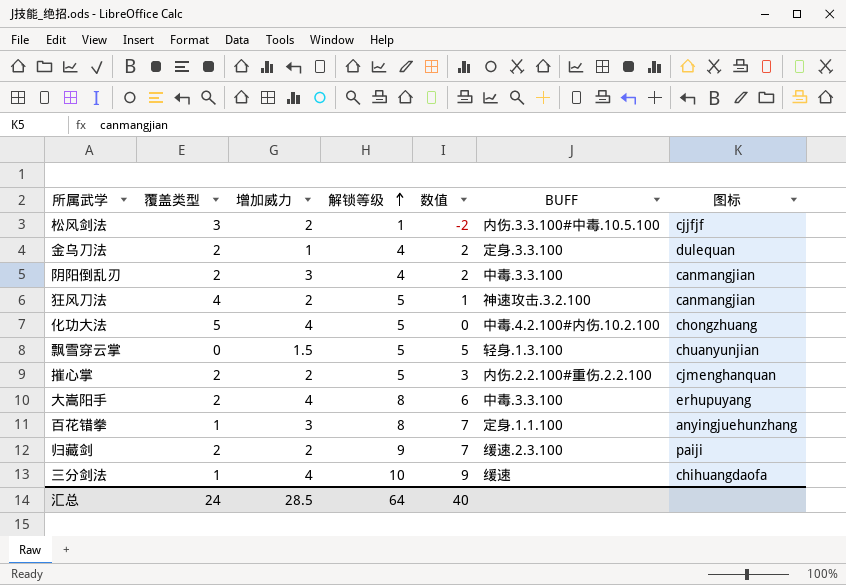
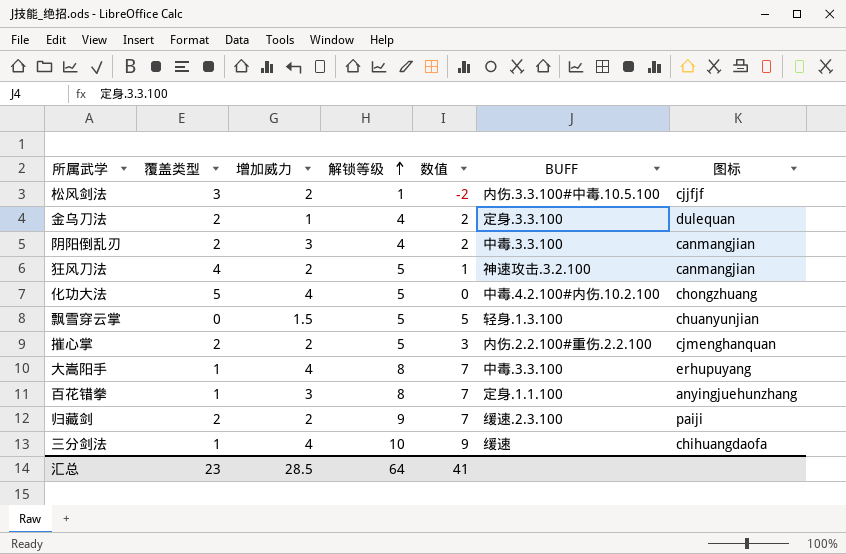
大嵩阳手 | 覆盖类型: 2 -> 1
大嵩阳手 | 数值: 6 -> 7
汇总 | 覆盖类型: 24 -> 23
汇总 | 数值: 40 -> 41

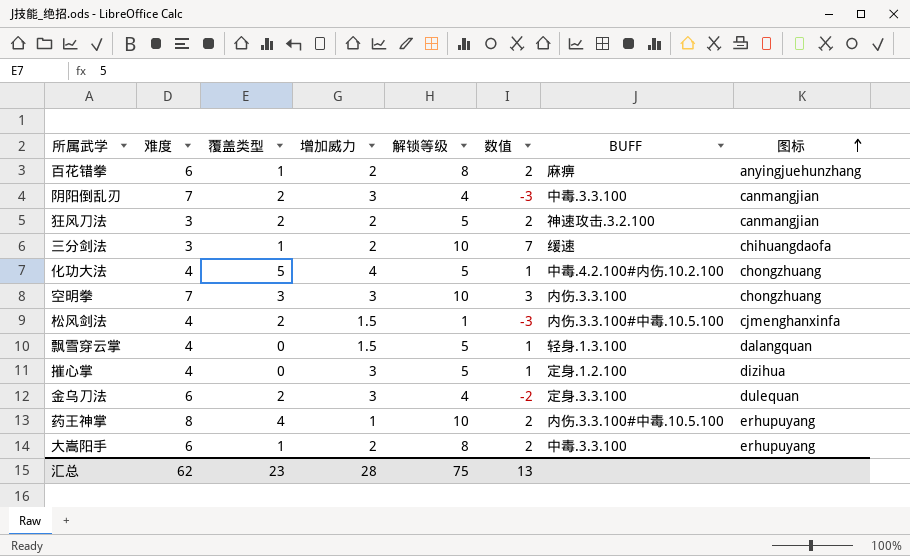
row order: 解锁等级 ascending -> 图标 ascending
column 难度 | position: none -> 2
column 数值 | formula: [解锁等级] - [覆盖类型] -> [解锁等级] - [难度]
row 归藏剑: 2 | 2 | 9 | 7 | 缓速.2.3.100 | paiji -> none
百花错拳 | 增加威力: 3 -> 2
百花错拳 | BUFF: 定身.1.1.100 -> 麻痹
狂风刀法 | 覆盖类型: 4 -> 2
三分剑法 | 增加威力: 4 -> 2
row 空明拳: none -> 7 | 3 | 3 | 10 | 3 | 内伤.3.3.100 | chongzhuang
松风剑法 | 覆盖类型: 3 -> 2
松风剑法 | 增加威力: 2 -> 1.5
松风剑法 | 图标: cjjfjf -> cjmenghanxinfa
飘雪穿云掌 | 图标: chuanyunjian -> dalangquan
摧心掌 | 覆盖类型: 2 -> 0
摧心掌 | 增加威力: 2 -> 3
摧心掌 | BUFF: 内伤.2.2.100#重伤.2.2.100 -> 定身.1.2.100
摧心掌 | 图标: cjmenghanquan -> dizihua
金乌刀法 | 增加威力: 1 -> 3
row 药王神掌: none -> 8 | 4 | 1 | 10 | 2 | 内伤.3.3.100#中毒.10.5.100 | erhupuyang
大嵩阳手 | 增加威力: 4 -> 2
汇总 | 增加威力: 28.5 -> 28
汇总 | 解锁等级: 64 -> 75
汇总 | 数值: 41 -> 13

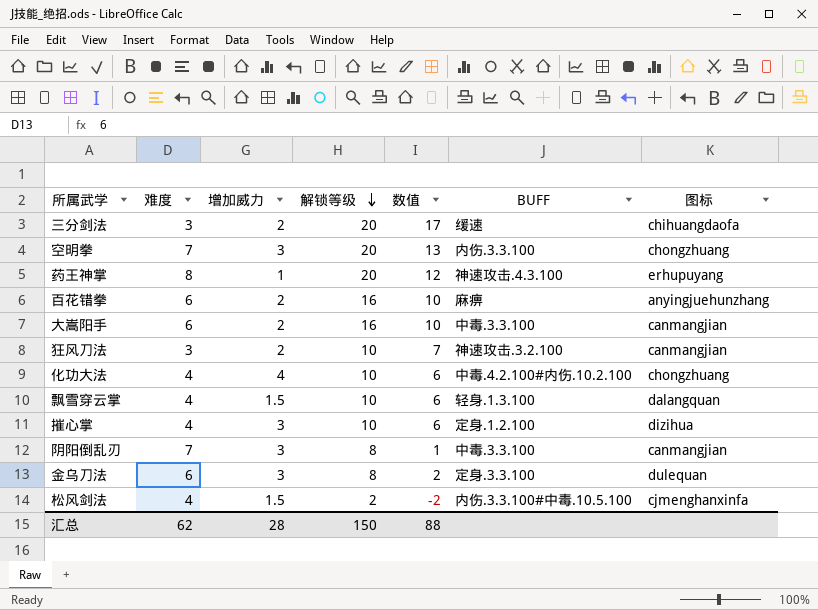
row order: 图标 ascending -> 解锁等级 descending
column 覆盖类型 | position: 3 -> none
三分剑法 | 解锁等级: 10 -> 20
三分剑法 | 数值: 7 -> 17
空明拳 | 解锁等级: 10 -> 20
空明拳 | 数值: 3 -> 13
药王神掌 | 解锁等级: 10 -> 20
药王神掌 | 数值: 2 -> 12
药王神掌 | BUFF: 内伤.3.3.100#中毒.10.5.100 -> 神速攻击.4.3.100
百花错拳 | 解锁等级: 8 -> 16
百花错拳 | 数值: 2 -> 10
大嵩阳手 | 解锁等级: 8 -> 16
大嵩阳手 | 数值: 2 -> 10
大嵩阳手 | 图标: erhupuyang -> canmangjian
狂风刀法 | 解锁等级: 5 -> 10
狂风刀法 | 数值: 2 -> 7
化功大法 | 解锁等级: 5 -> 10
化功大法 | 数值: 1 -> 6
飘雪穿云掌 | 解锁等级: 5 -> 10
飘雪穿云掌 | 数值: 1 -> 6
摧心掌 | 解锁等级: 5 -> 10
摧心掌 | 数值: 1 -> 6
阴阳倒乱刃 | 解锁等级: 4 -> 8
阴阳倒乱刃 | 数值: -3 -> 1
金乌刀法 | 解锁等级: 4 -> 8
金乌刀法 | 数值: -2 -> 2
松风剑法 | 解锁等级: 1 -> 2
松风剑法 | 数值: -3 -> -2
汇总 | 解锁等级: 75 -> 150
汇总 | 数值: 13 -> 88

